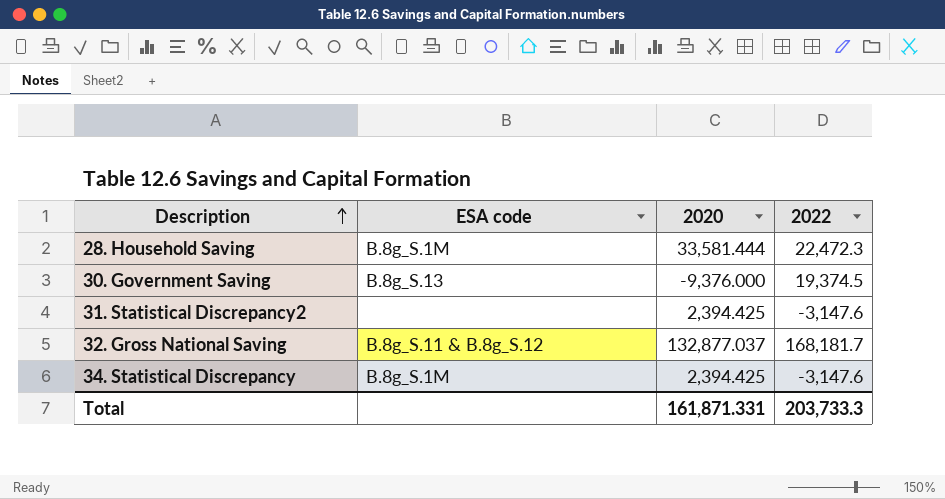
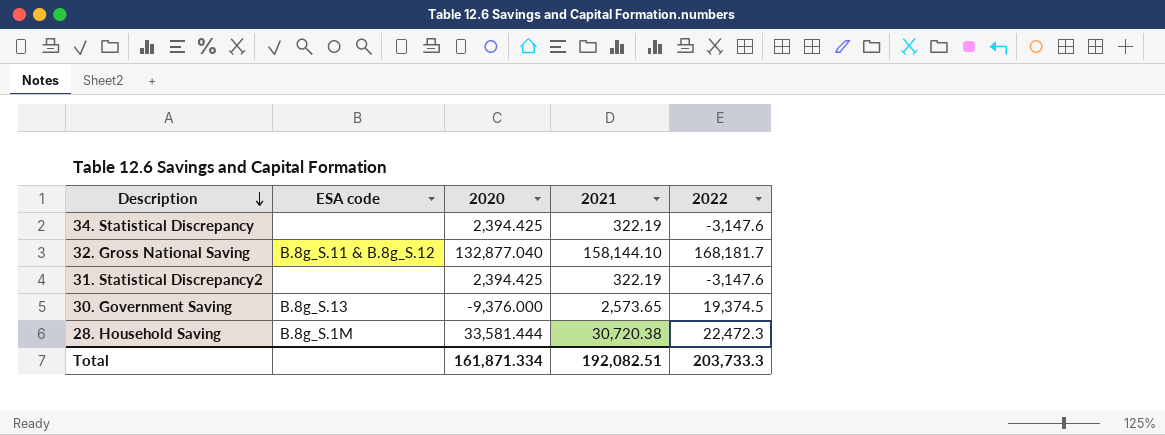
row order: Description ascending -> Description descending
column 2021 | position: none -> 4
34. Statistical Discrepancy | ESA code: B.8g_S.1M -> none
32. Gross National Saving | 2020: 132,877.037 -> 132,877.040
Total | 2020: 161,871.331 -> 161,871.334

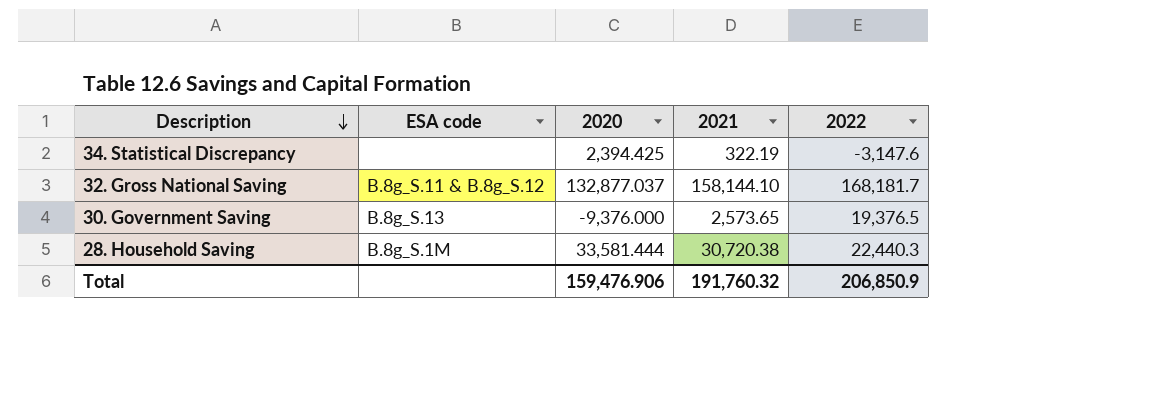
row 31. Statistical Discrepancy2: none | 2,394.425 | 322.19 | -3,147.6 -> none
32. Gross National Saving | 2020: 132,877.040 -> 132,877.037
30. Government Saving | 2022: 19,374.5 -> 19,376.5
28. Household Saving | 2022: 22,472.3 -> 22,440.3
Total | 2020: 161,871.334 -> 159,476.906
Total | 2021: 192,082.51 -> 191,760.32
Total | 2022: 203,733.3 -> 206,850.9

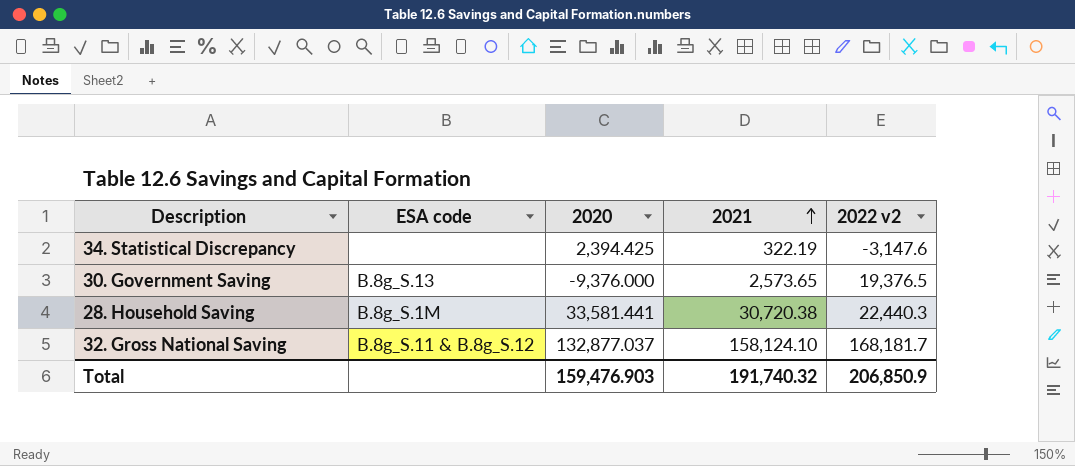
row order: Description descending -> 2021 ascending
column name: 2022 -> 2022 v2
28. Household Saving | 2020: 33,581.444 -> 33,581.441
32. Gross National Saving | 2021: 158,144.10 -> 158,124.10
Total | 2020: 159,476.906 -> 159,476.903
Total | 2021: 191,760.32 -> 191,740.32

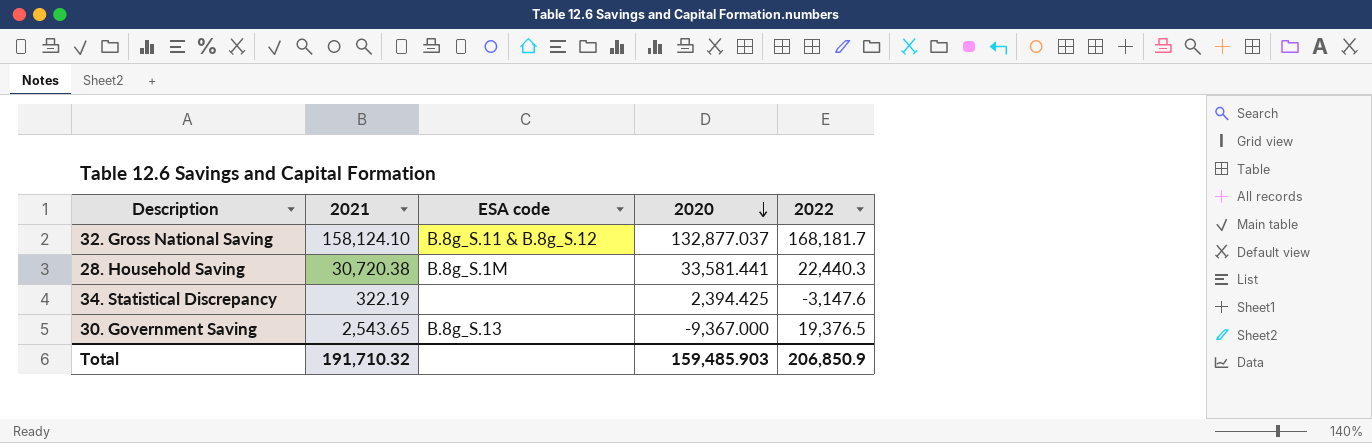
row order: 2021 ascending -> 2020 descending
column 2021 | position: 4 -> 2
column name: 2022 v2 -> 2022
30. Government Saving | 2021: 2,573.65 -> 2,543.65
30. Government Saving | 2020: -9,376.000 -> -9,367.000
Total | 2021: 191,740.32 -> 191,710.32
Total | 2020: 159,476.903 -> 159,485.903

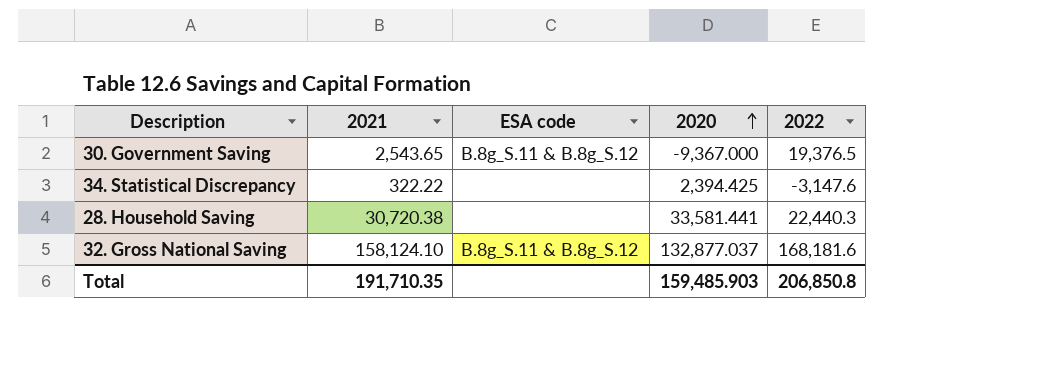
row order: 2020 descending -> 2020 ascending
30. Government Saving | ESA code: B.8g_S.13 -> B.8g_S.11 & B.8g_S.12
34. Statistical Discrepancy | 2021: 322.19 -> 322.22
28. Household Saving | ESA code: B.8g_S.1M -> none
32. Gross National Saving | 2022: 168,181.7 -> 168,181.6
Total | 2021: 191,710.32 -> 191,710.35
Total | 2022: 206,850.9 -> 206,850.8

